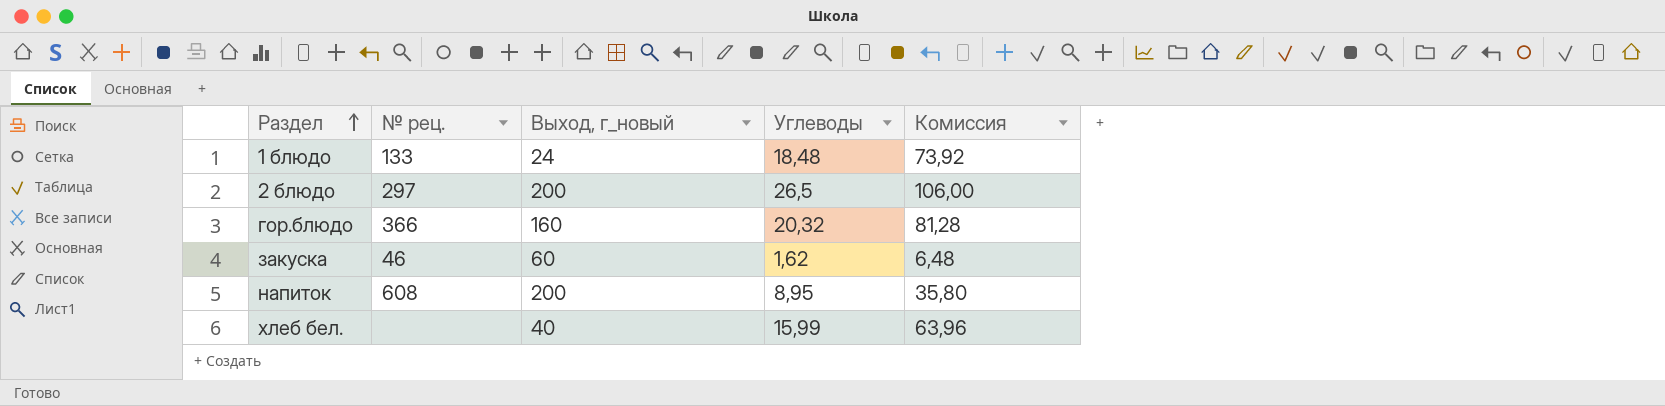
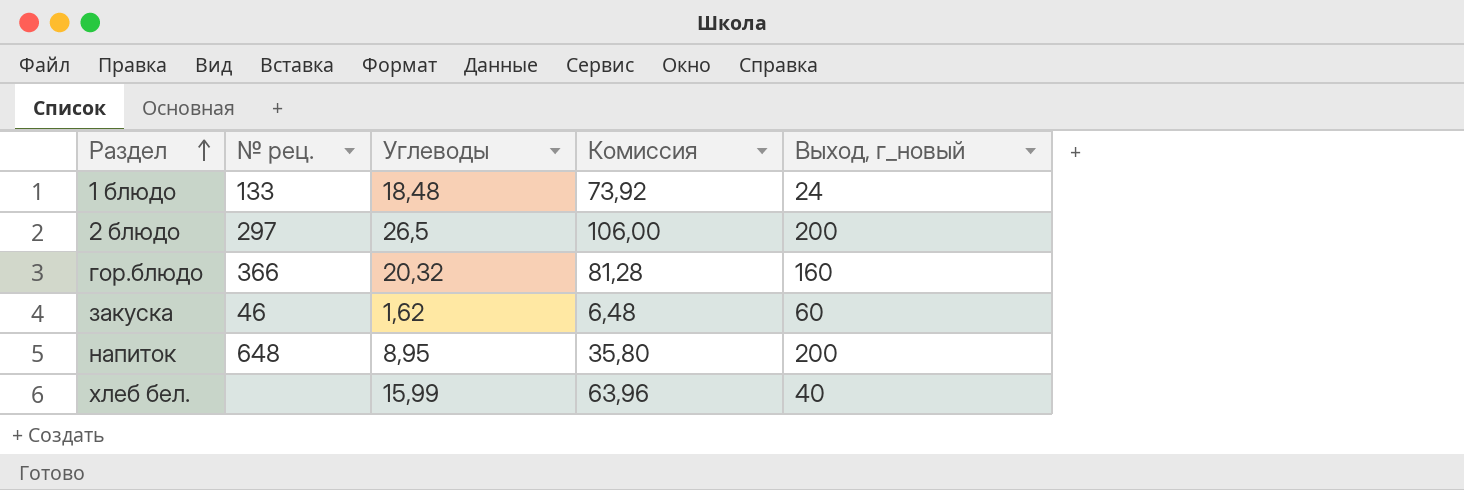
column Выход, г_новый | position: 3 -> 5
напиток | № рец.: 608 -> 648

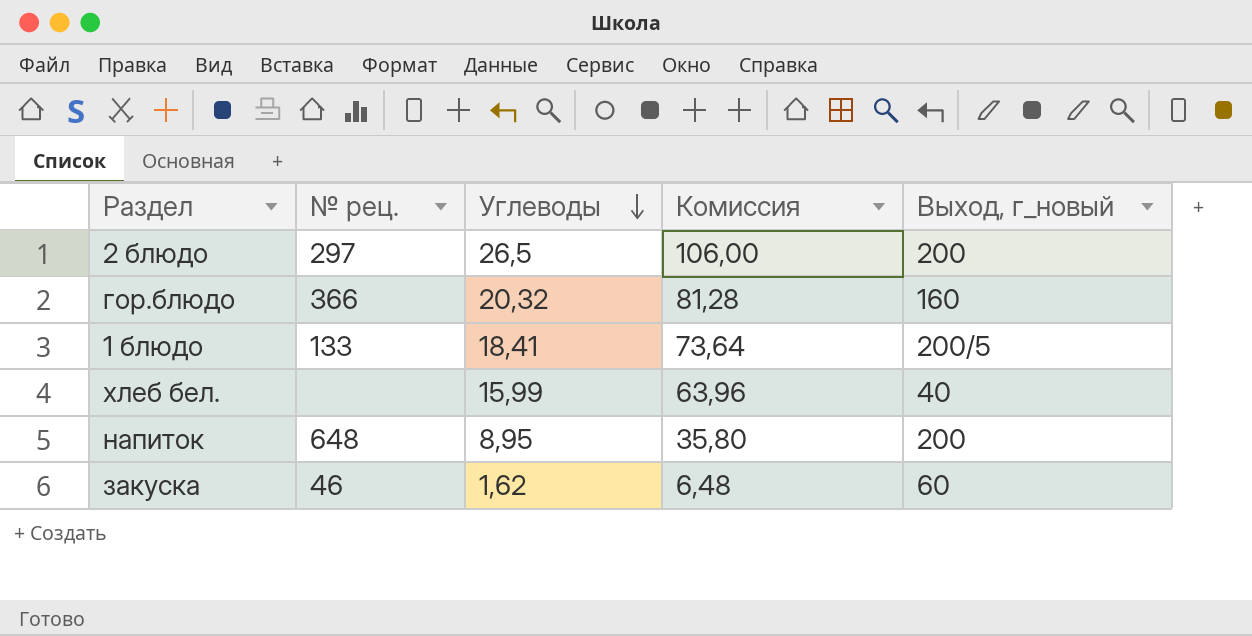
row order: Раздел ascending -> Углеводы descending
1 блюдо | Углеводы: 18,48 -> 18,41
1 блюдо | Комиссия: 73,92 -> 73,64
1 блюдо | Выход, г_новый: 24 -> 200/5

